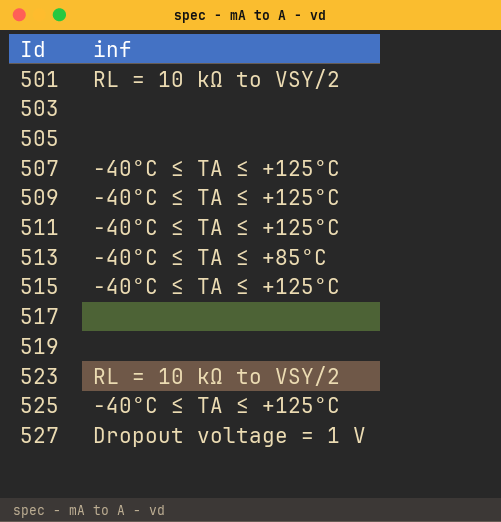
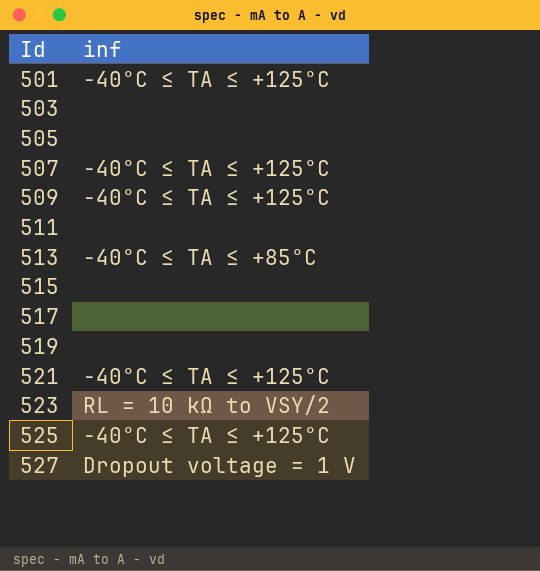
501 | inf: RL = 10 kΩ to VSY/2 -> −40°C ≤ TA ≤ +125°C
511 | inf: −40°C ≤ TA ≤ +125°C -> none
515 | inf: −40°C ≤ TA ≤ +125°C -> none
row 521: none -> −40°C ≤ TA ≤ +125°C

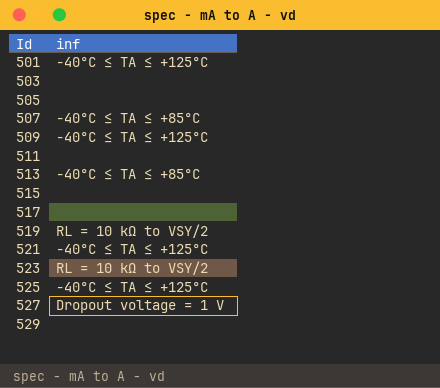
507 | inf: −40°C ≤ TA ≤ +125°C -> −40°C ≤ TA ≤ +85°C
519 | inf: none -> RL = 10 kΩ to VSY/2
row 529: none -> none

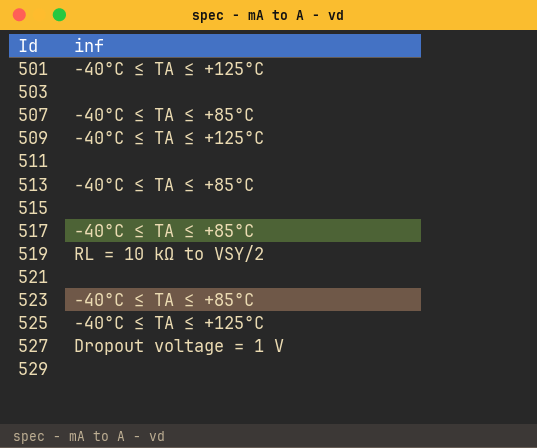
row 505: none -> none
517 | inf: none -> −40°C ≤ TA ≤ +85°C
521 | inf: −40°C ≤ TA ≤ +125°C -> none
523 | inf: RL = 10 kΩ to VSY/2 -> −40°C ≤ TA ≤ +85°C

